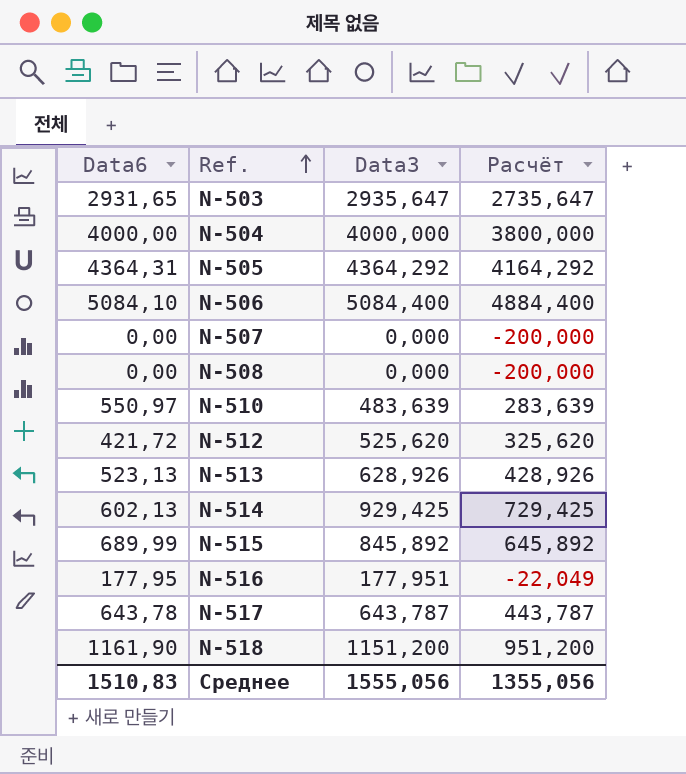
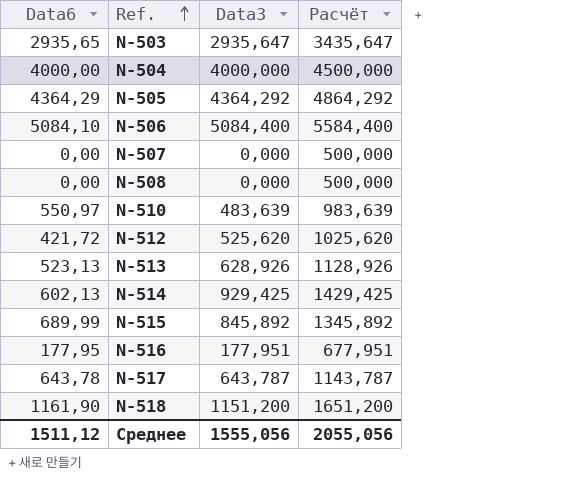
column Расчёт | formula: [Data3] - 200 -> [Data3] + 500
N-503 | Data6: 2931,65 -> 2935,65
N-505 | Data6: 4364,31 -> 4364,29
Среднее | Data6: 1510,83 -> 1511,12
Среднее | Расчёт: 1355,056 -> 2055,056

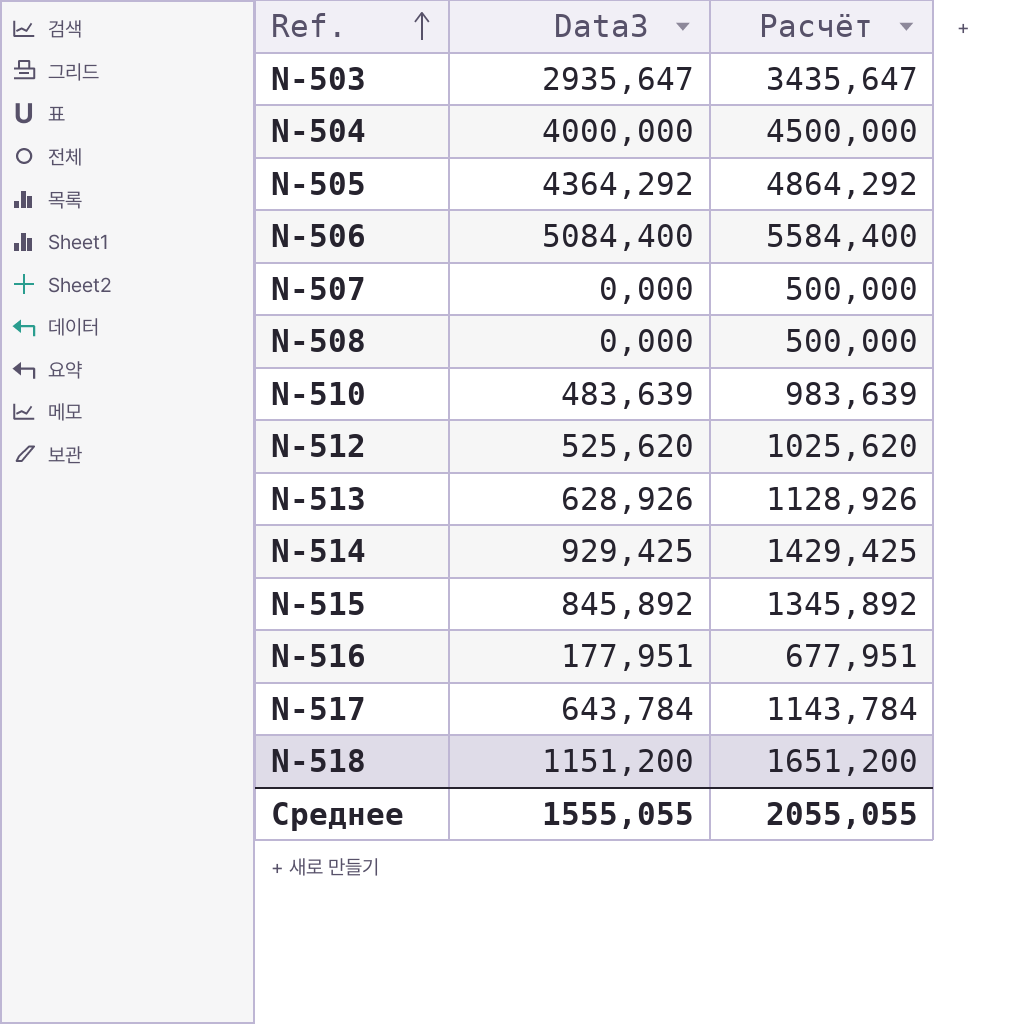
column Data6 | position: 1 -> none
N-517 | Data3: 643,787 -> 643,784
N-517 | Расчёт: 1143,787 -> 1143,784
Среднее | Data3: 1555,056 -> 1555,055
Среднее | Расчёт: 2055,056 -> 2055,055

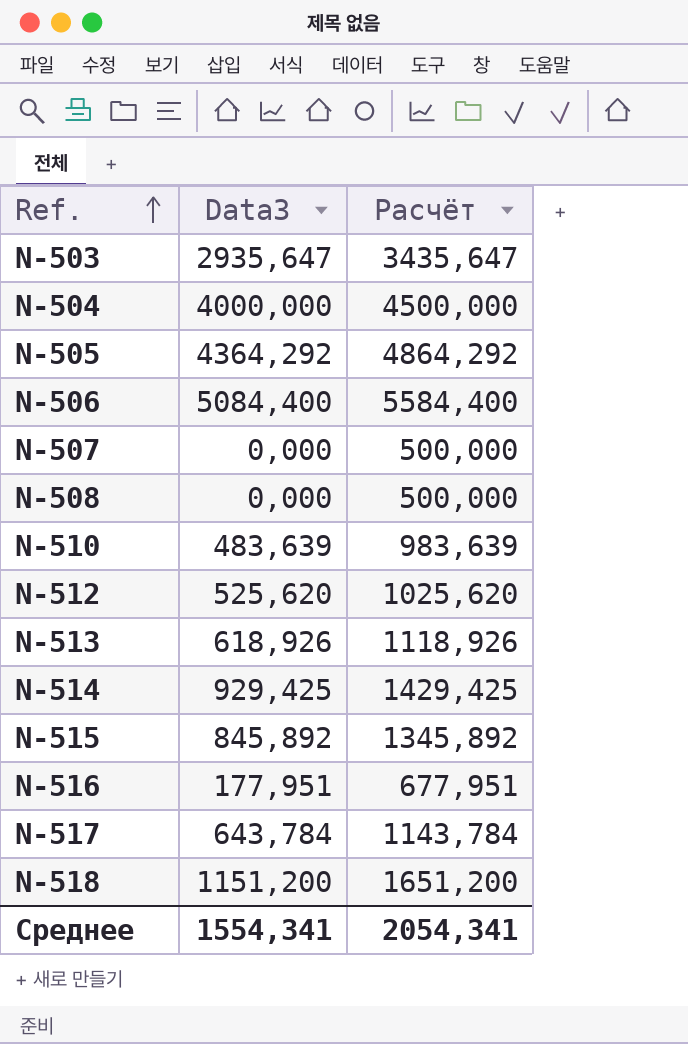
N-513 | Data3: 628,926 -> 618,926
N-513 | Расчёт: 1128,926 -> 1118,926
Среднее | Data3: 1555,055 -> 1554,341
Среднее | Расчёт: 2055,055 -> 2054,341

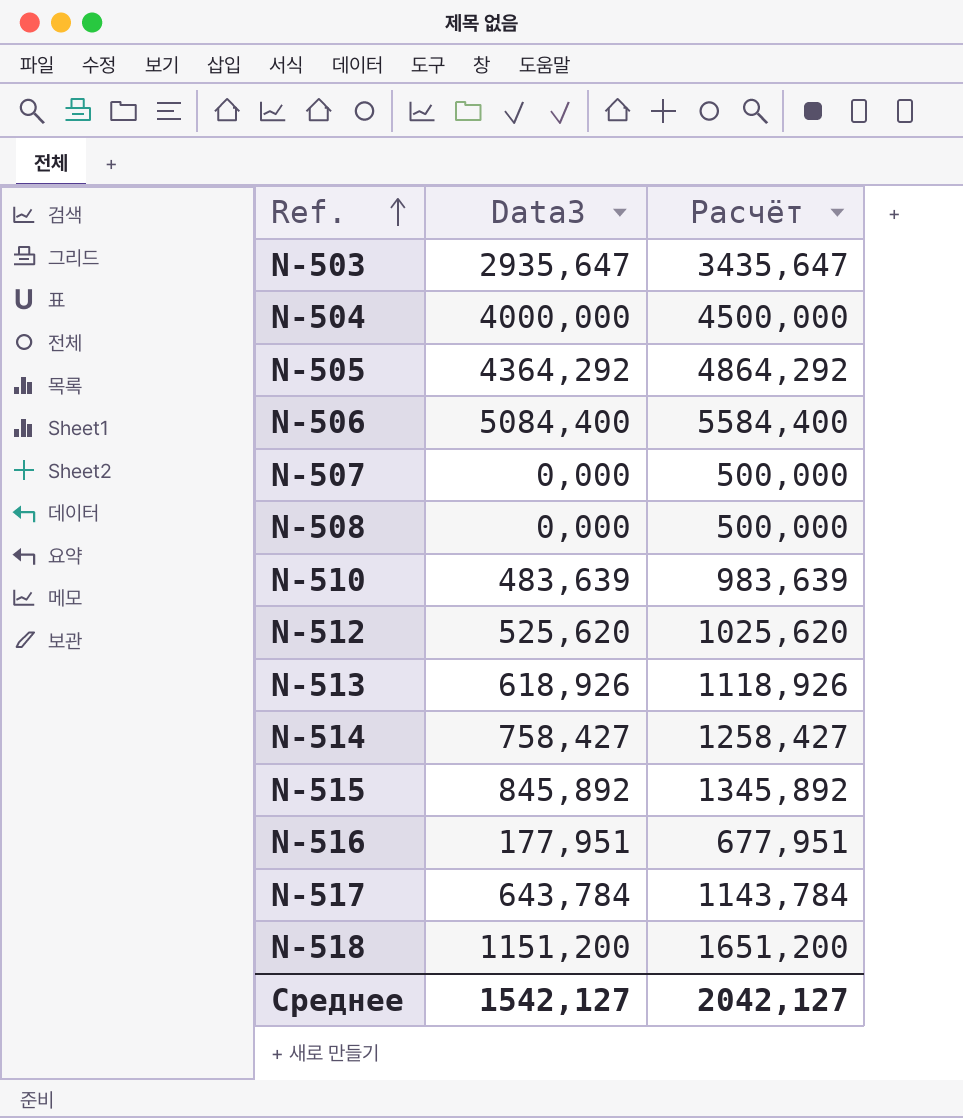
N-514 | Data3: 929,425 -> 758,427
N-514 | Расчёт: 1429,425 -> 1258,427
Среднее | Data3: 1554,341 -> 1542,127
Среднее | Расчёт: 2054,341 -> 2042,127

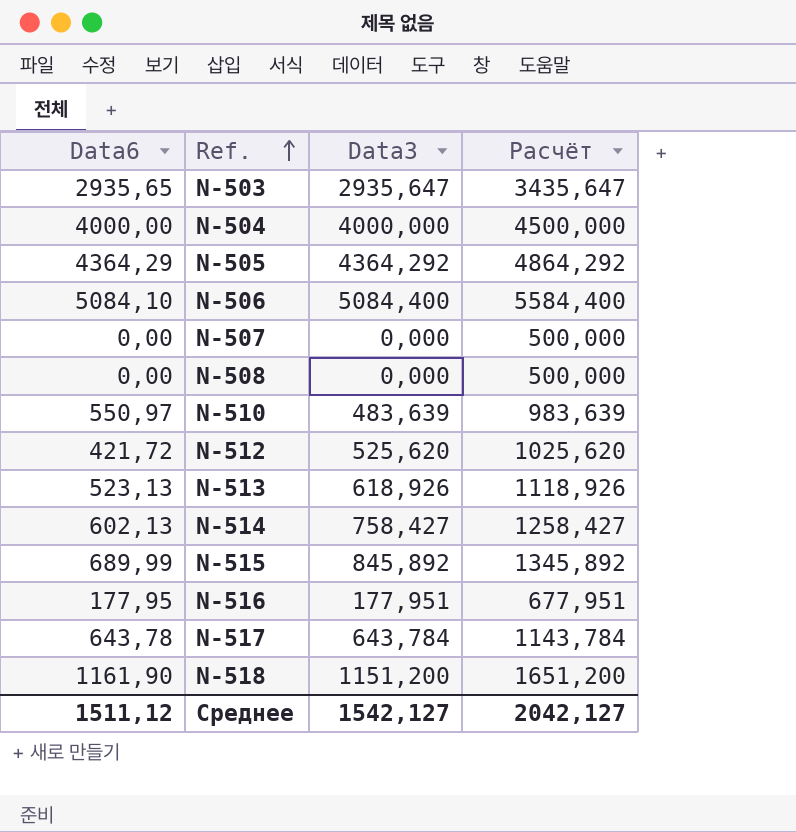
column Data6 | position: none -> 1

